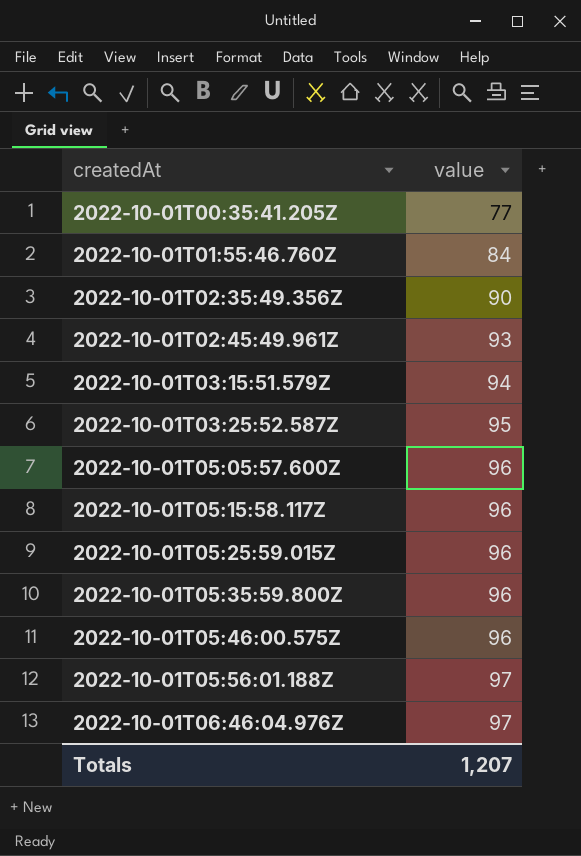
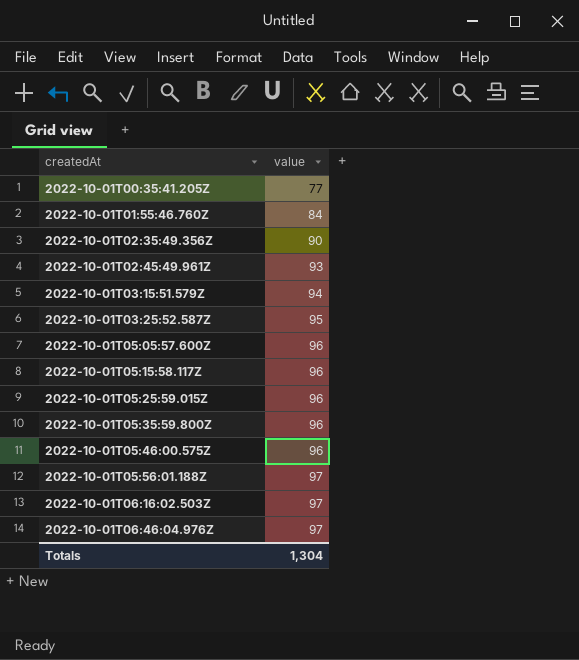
row 2022-10-01T06:16:02.503Z: none -> 97
Totals | value: 1,207 -> 1,304

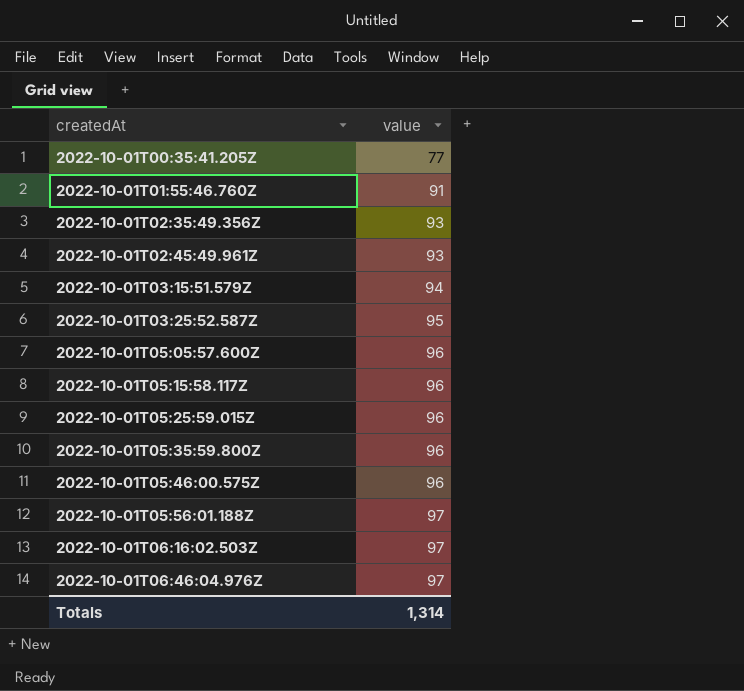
2022-10-01T01:55:46.760Z | value: 84 -> 91
2022-10-01T02:35:49.356Z | value: 90 -> 93
Totals | value: 1,304 -> 1,314

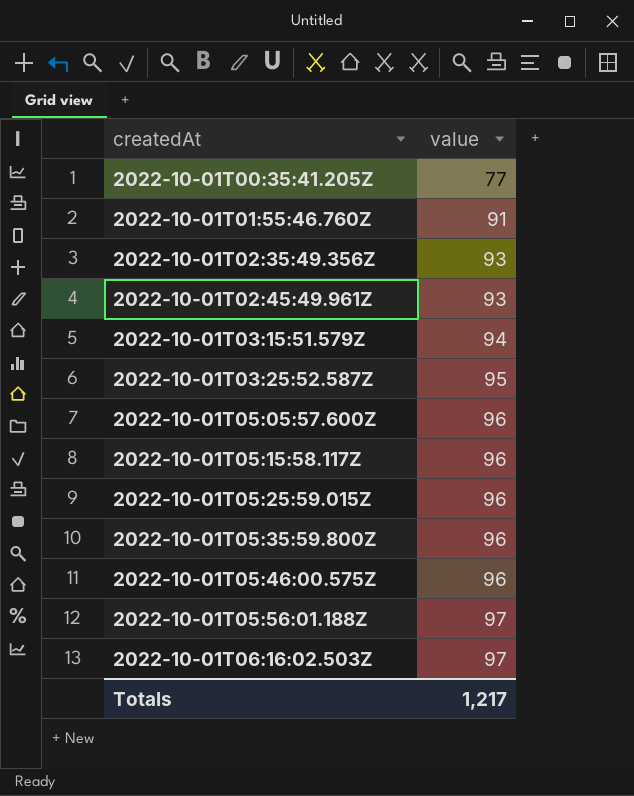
row 2022-10-01T06:46:04.976Z: 97 -> none
Totals | value: 1,314 -> 1,217

